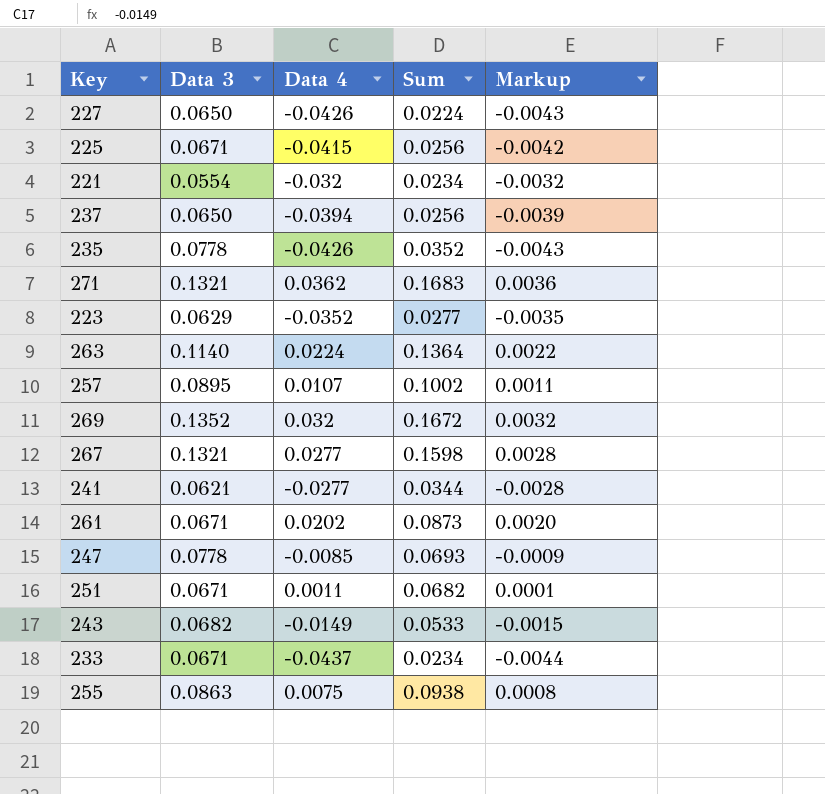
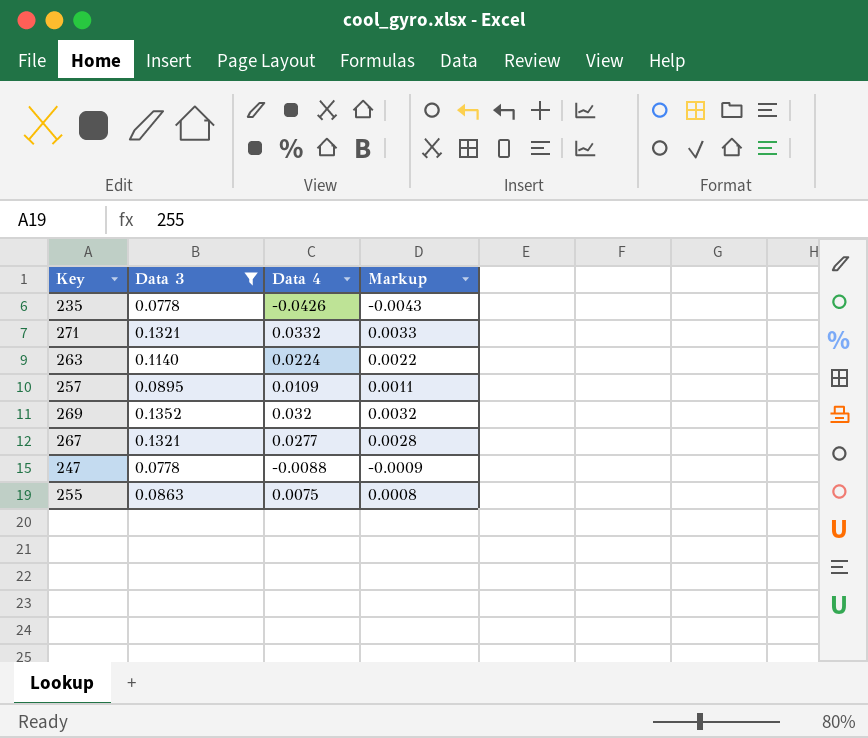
filter: none -> Data 3 >= 0.0778
column Sum | formula: [Data 3] + [Data 4] -> none
271 | Data 4: 0.0362 -> 0.0332
271 | Markup: 0.0036 -> 0.0033
257 | Data 4: 0.0107 -> 0.0109
247 | Data 4: -0.0085 -> -0.0088

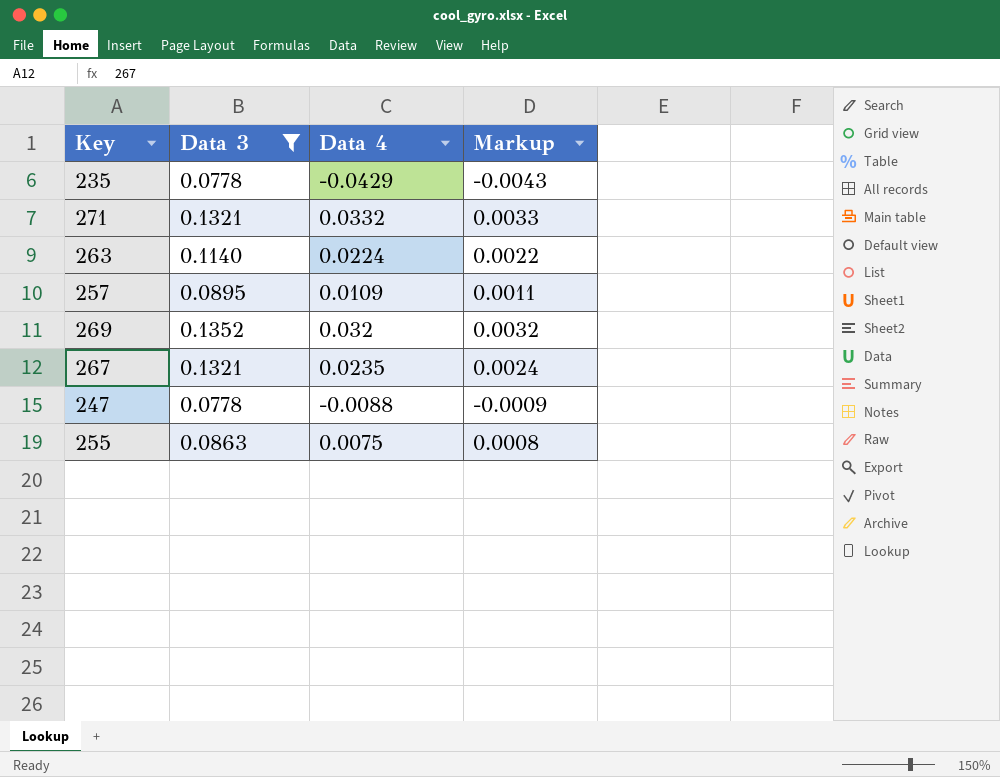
235 | Data 4: -0.0426 -> -0.0429
267 | Data 4: 0.0277 -> 0.0235
267 | Markup: 0.0028 -> 0.0024

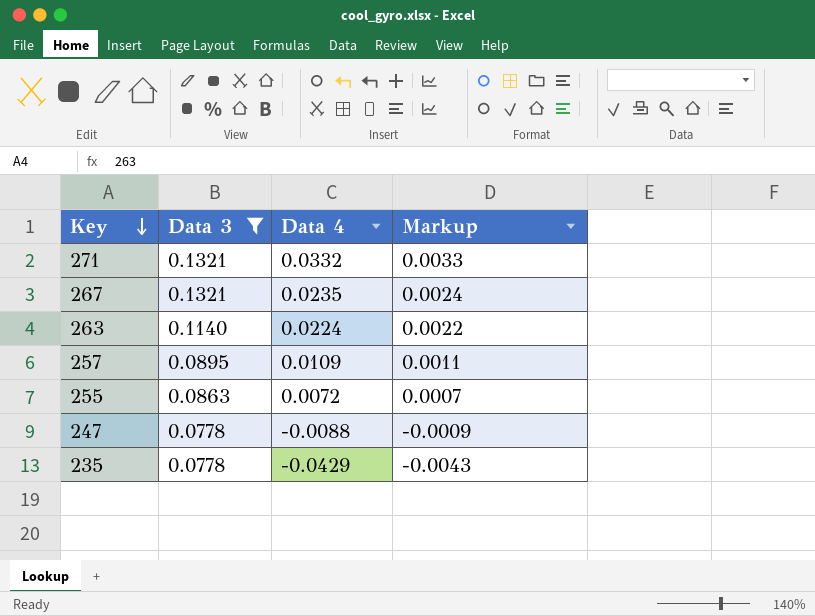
row order: none -> Key descending
row 269: 0.1352 | 0.032 | 0.0032 -> none
255 | Data 4: 0.0075 -> 0.0072
255 | Markup: 0.0008 -> 0.0007

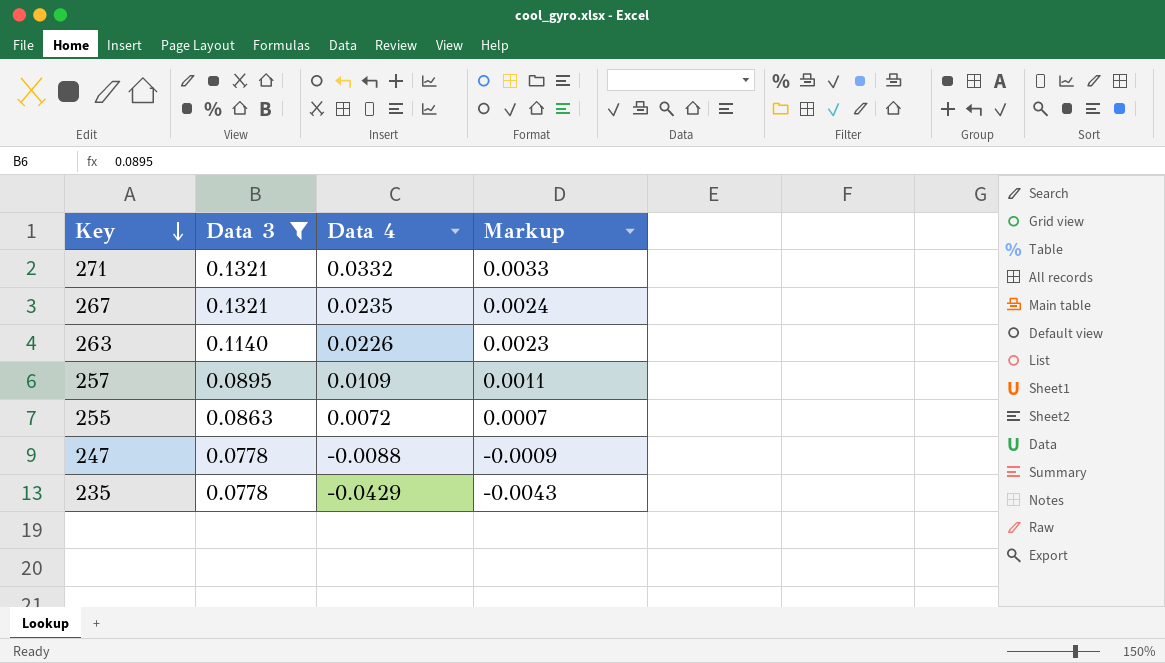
263 | Data 4: 0.0224 -> 0.0226
263 | Markup: 0.0022 -> 0.0023

